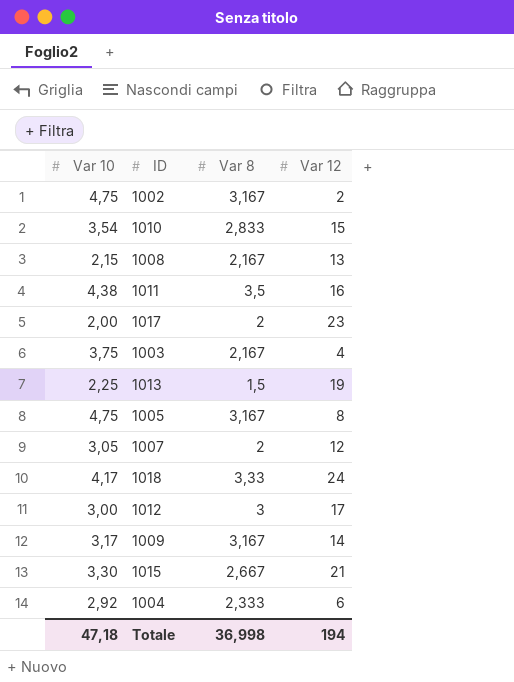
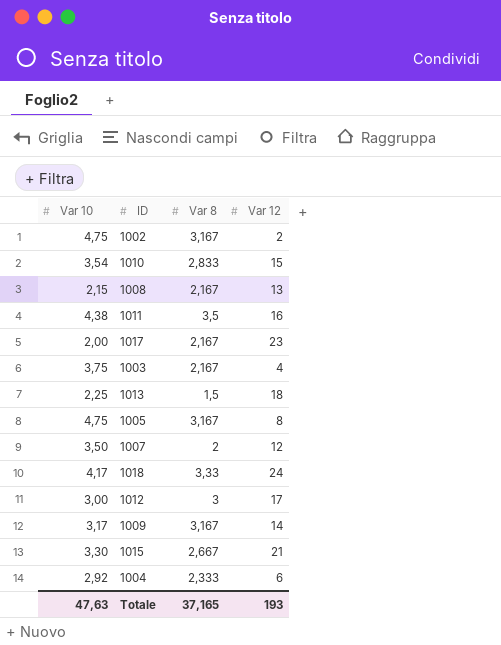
1017 | Var 8: 2 -> 2,167
1013 | Var 12: 19 -> 18
1007 | Var 10: 3,05 -> 3,50
Totale | Var 10: 47,18 -> 47,63
Totale | Var 8: 36,998 -> 37,165
Totale | Var 12: 194 -> 193

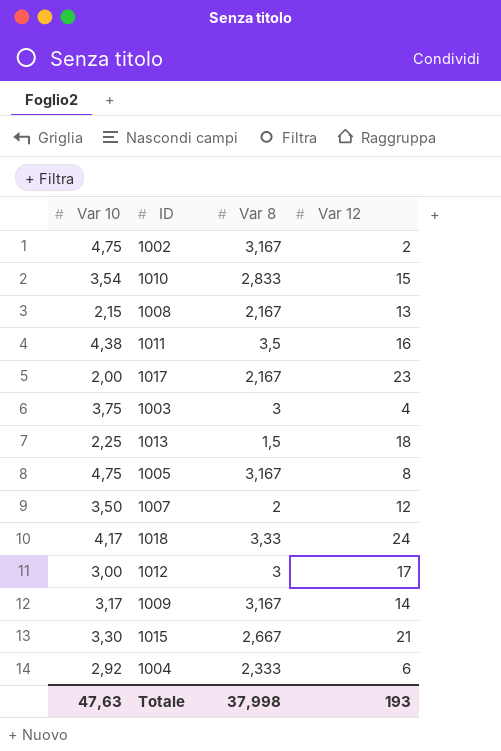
1003 | Var 8: 2,167 -> 3
Totale | Var 8: 37,165 -> 37,998

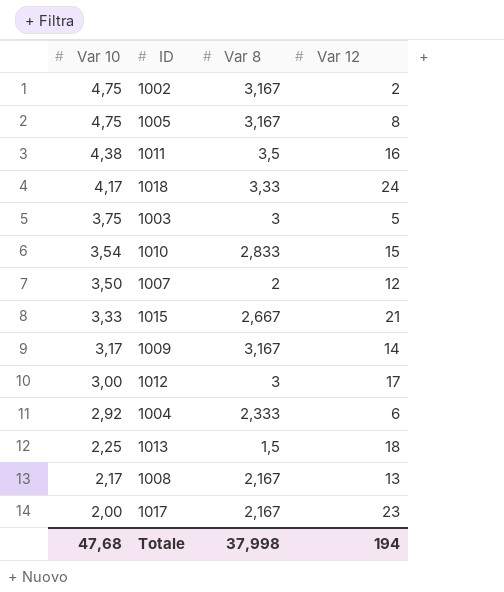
row order: none -> Var 10 descending
1003 | Var 12: 4 -> 5
1015 | Var 10: 3,30 -> 3,33
1008 | Var 10: 2,15 -> 2,17
Totale | Var 10: 47,63 -> 47,68
Totale | Var 12: 193 -> 194

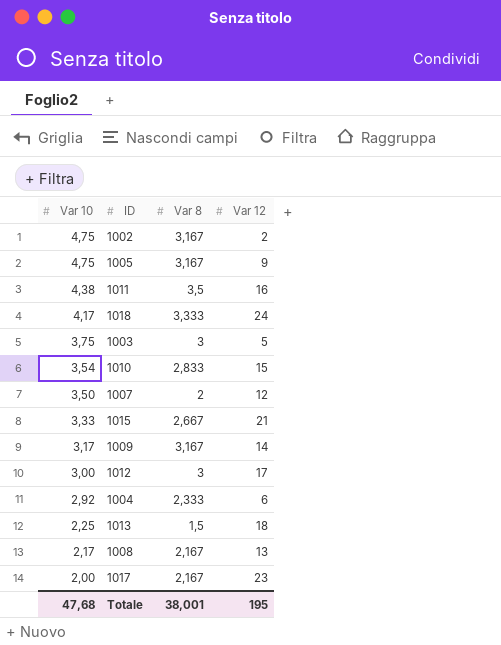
1005 | Var 12: 8 -> 9
1018 | Var 8: 3,33 -> 3,333
Totale | Var 8: 37,998 -> 38,001
Totale | Var 12: 194 -> 195

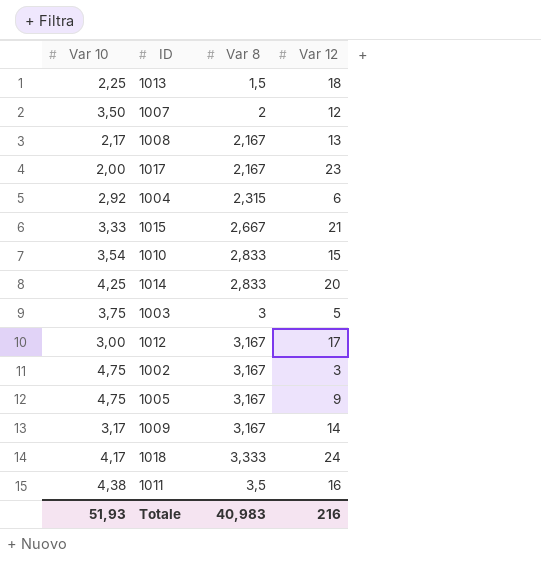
row order: Var 10 descending -> Var 8 ascending
1004 | Var 8: 2,333 -> 2,315
row 1014: none -> 4,25 | 2,833 | 20
1012 | Var 8: 3 -> 3,167
1002 | Var 12: 2 -> 3
Totale | Var 10: 47,68 -> 51,93
Totale | Var 8: 38,001 -> 40,983
Totale | Var 12: 195 -> 216

